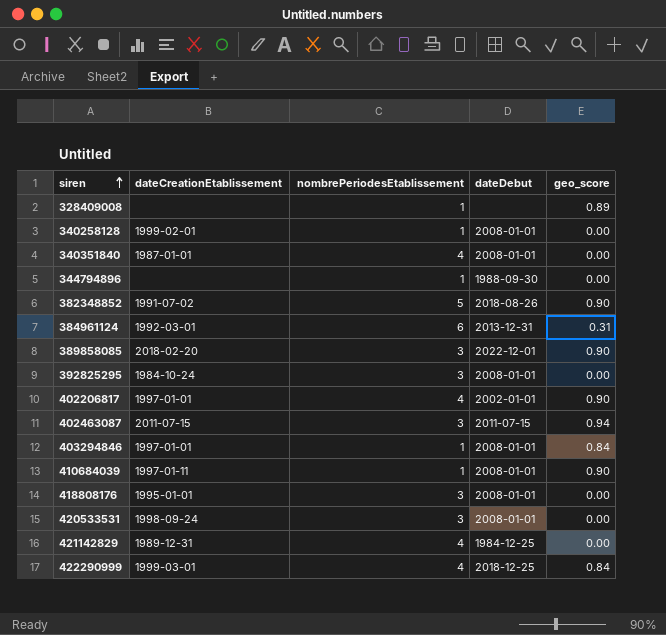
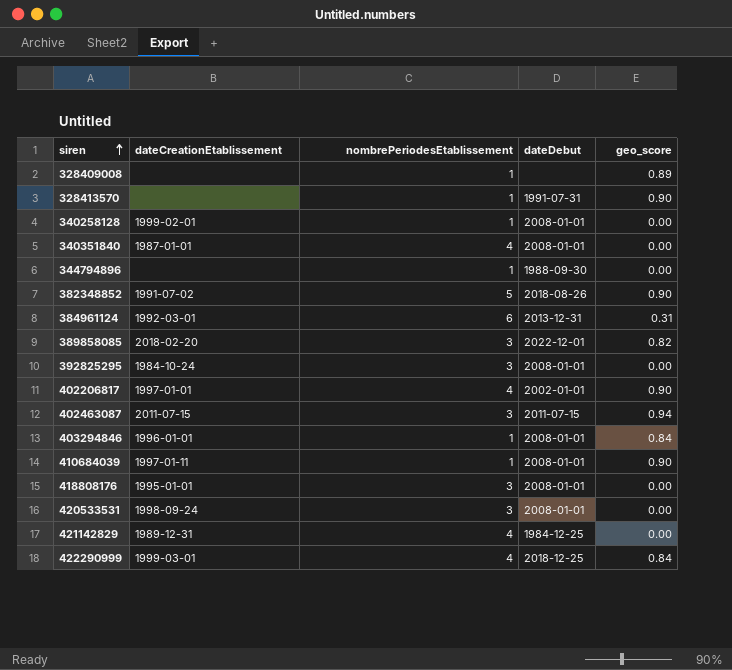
row 328413570: none -> none | 1 | 1991-07-31 | 0.90
389858085 | geo_score: 0.90 -> 0.82
403294846 | dateCreationEtablissement: 1997-01-01 -> 1996-01-01

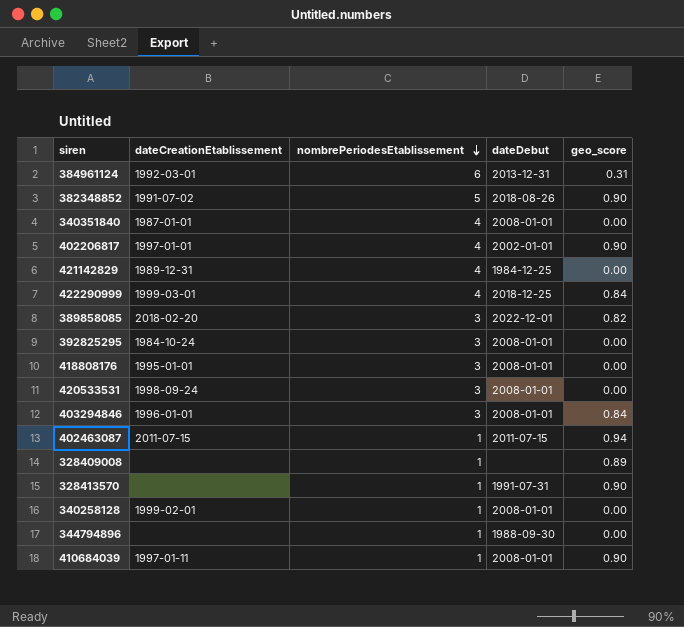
row order: siren ascending -> nombrePeriodesEtablissement descending
403294846 | nombrePeriodesEtablissement: 1 -> 3
402463087 | nombrePeriodesEtablissement: 3 -> 1

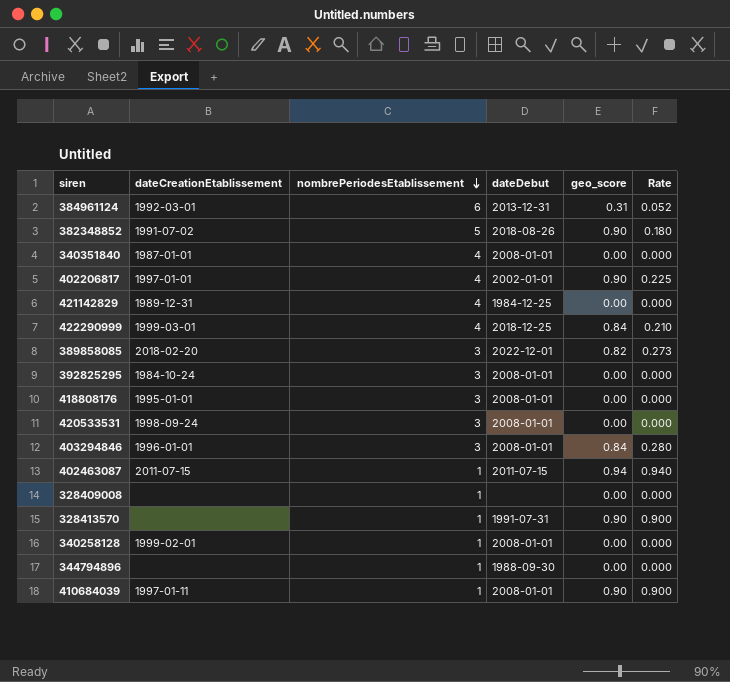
column Rate | formula: none -> [geo_score] / [nombrePeriodesEtablissement]
328409008 | geo_score: 0.89 -> 0.00

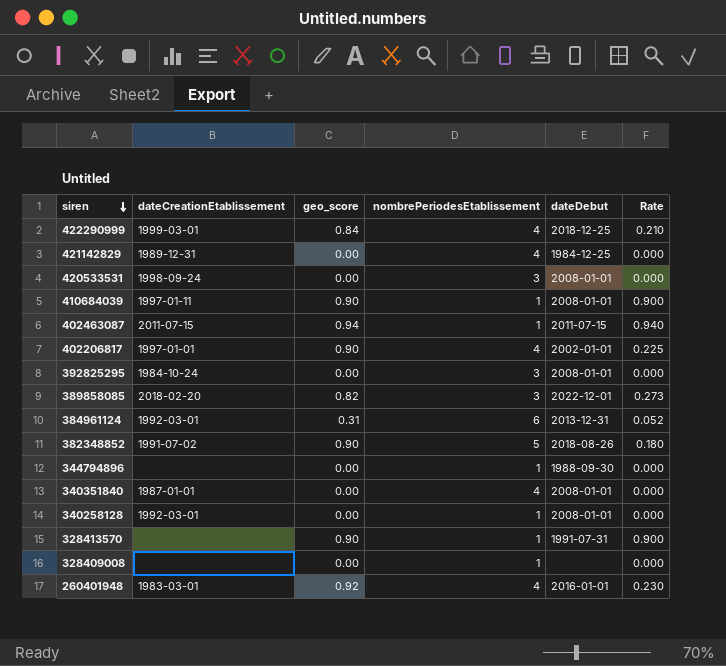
row order: nombrePeriodesEtablissement descending -> siren descending
column geo_score | position: 5 -> 3
row 418808176: 1995-01-01 | 3 | 2008-01-01 | 0.00 | 0.000 -> none
row 403294846: 1996-01-01 | 3 | 2008-01-01 | 0.84 | 0.280 -> none
340258128 | dateCreationEtablissement: 1999-02-01 -> 1992-03-01
row 260401948: none -> 1983-03-01 | 0.92 | 4 | 2016-01-01 | 0.230

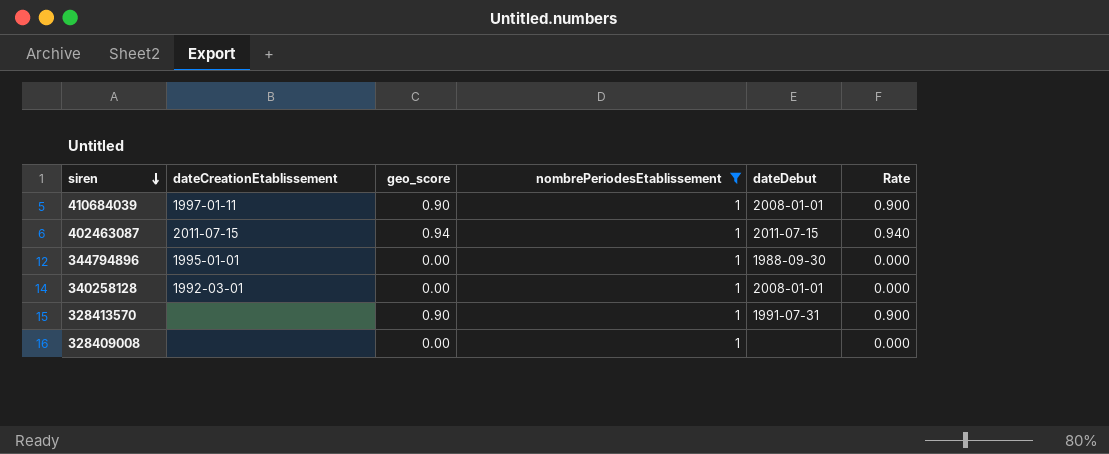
filter: none -> nombrePeriodesEtablissement = 1
344794896 | dateCreationEtablissement: none -> 1995-01-01

